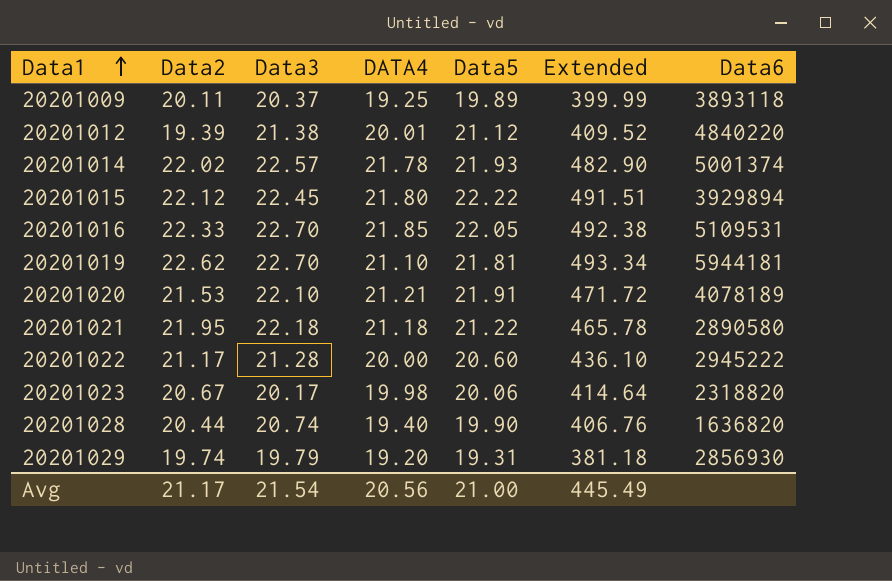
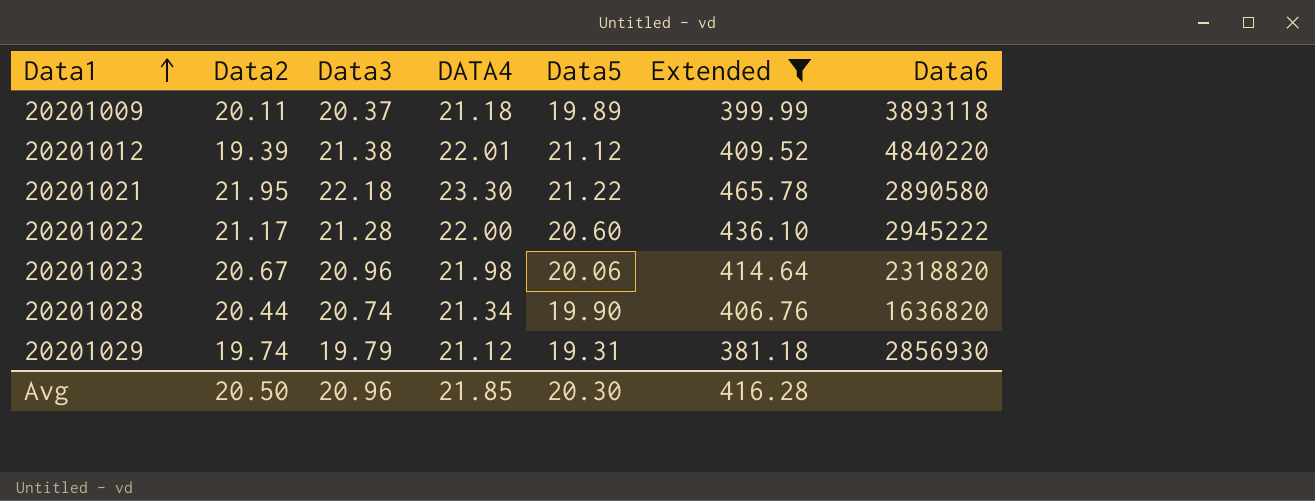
filter: none -> Extended <= 465.78
20201009 | DATA4: 19.25 -> 21.18
20201012 | DATA4: 20.01 -> 22.01
20201021 | DATA4: 21.18 -> 23.30
20201022 | DATA4: 20.00 -> 22.00
20201023 | Data3: 20.17 -> 20.96
20201023 | DATA4: 19.98 -> 21.98
20201028 | DATA4: 19.40 -> 21.34
20201029 | DATA4: 19.20 -> 21.12
Avg | Data2: 21.17 -> 20.50
Avg | Data3: 21.54 -> 20.96
Avg | DATA4: 20.56 -> 21.85
Avg | Data5: 21.00 -> 20.30
Avg | Extended: 445.49 -> 416.28

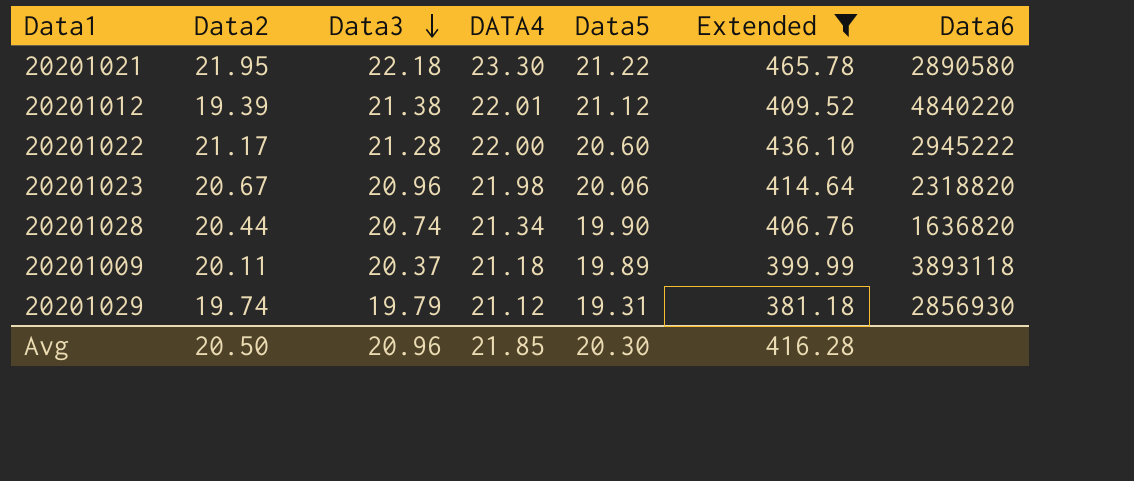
row order: Data1 ascending -> Data3 descending

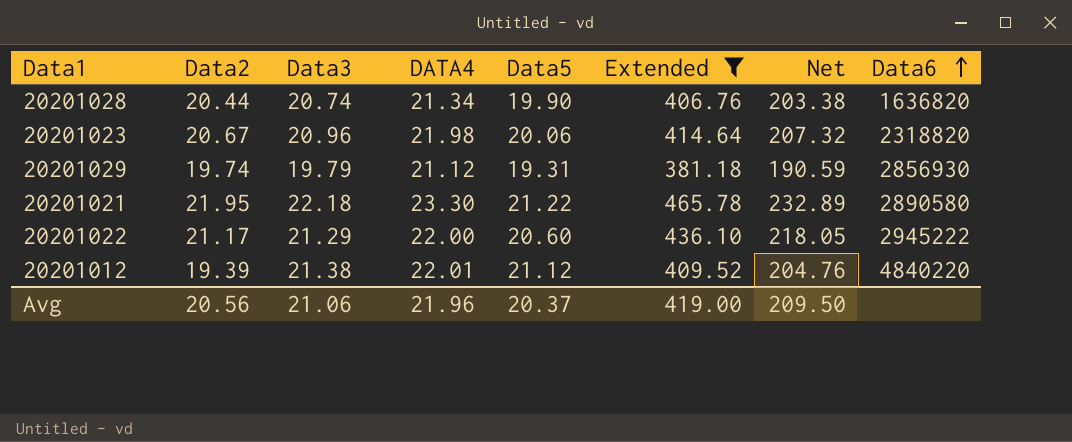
row order: Data3 descending -> Data6 ascending
column Net | formula: none -> [Extended] * 0.5
row 20201009: 20.11 | 20.37 | 21.18 | 19.89 | 399.99 | 3893118 -> none
20201022 | Data3: 21.28 -> 21.29
Avg | Data2: 20.50 -> 20.56
Avg | Data3: 20.96 -> 21.06
Avg | DATA4: 21.85 -> 21.96
Avg | Data5: 20.30 -> 20.37
Avg | Extended: 416.28 -> 419.00

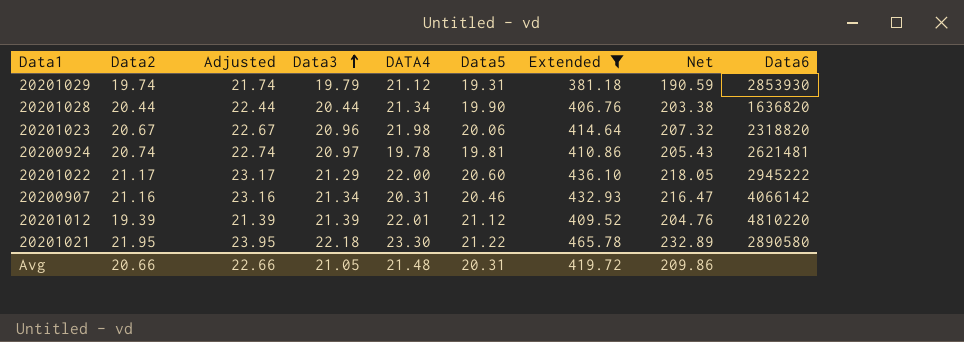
row order: Data6 ascending -> Data3 ascending
column Adjusted | formula: none -> [Data2] + 2
20201029 | Data6: 2856930 -> 2853930
20201028 | Data3: 20.74 -> 20.44
row 20200924: none -> 20.74 | 22.74 | 20.97 | 19.78 | 19.81 | 410.86 | 205.43 | 2621481
row 20200907: none -> 21.16 | 23.16 | 21.34 | 20.31 | 20.46 | 432.93 | 216.47 | 4066142
20201012 | Data3: 21.38 -> 21.39
20201012 | Data6: 4840220 -> 4810220
Avg | Data2: 20.56 -> 20.66
Avg | Data3: 21.06 -> 21.05
Avg | DATA4: 21.96 -> 21.48
Avg | Data5: 20.37 -> 20.31
Avg | Extended: 419.00 -> 419.72
Avg | Net: 209.50 -> 209.86

